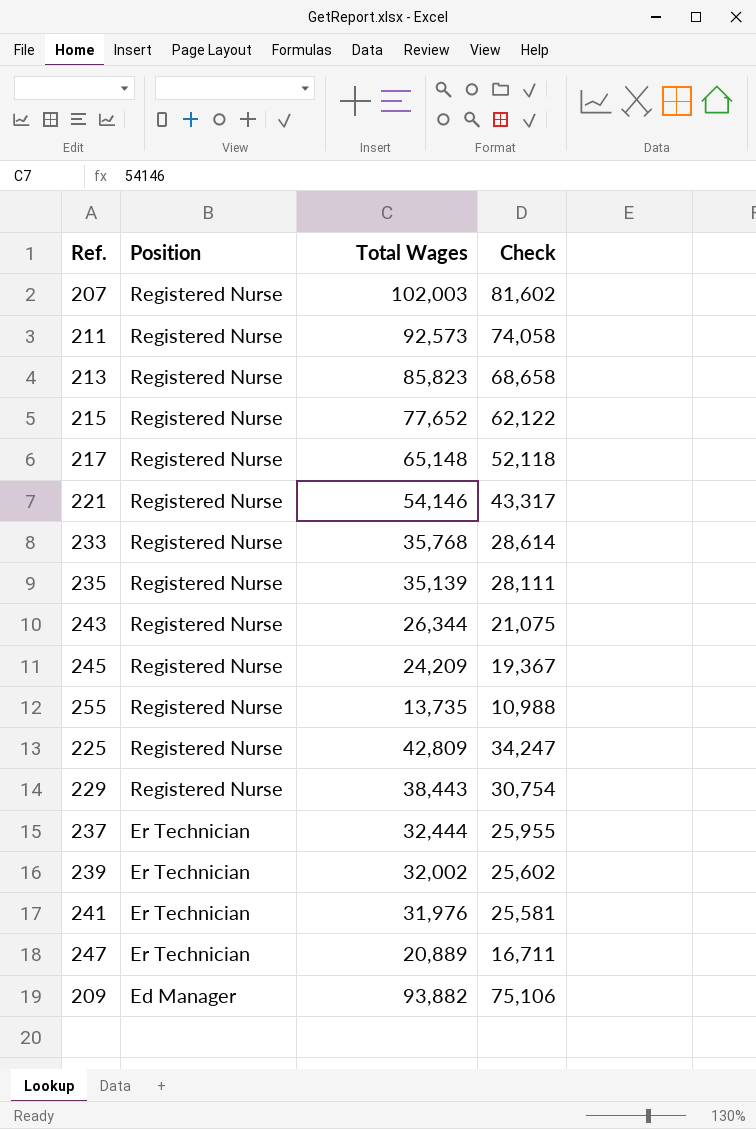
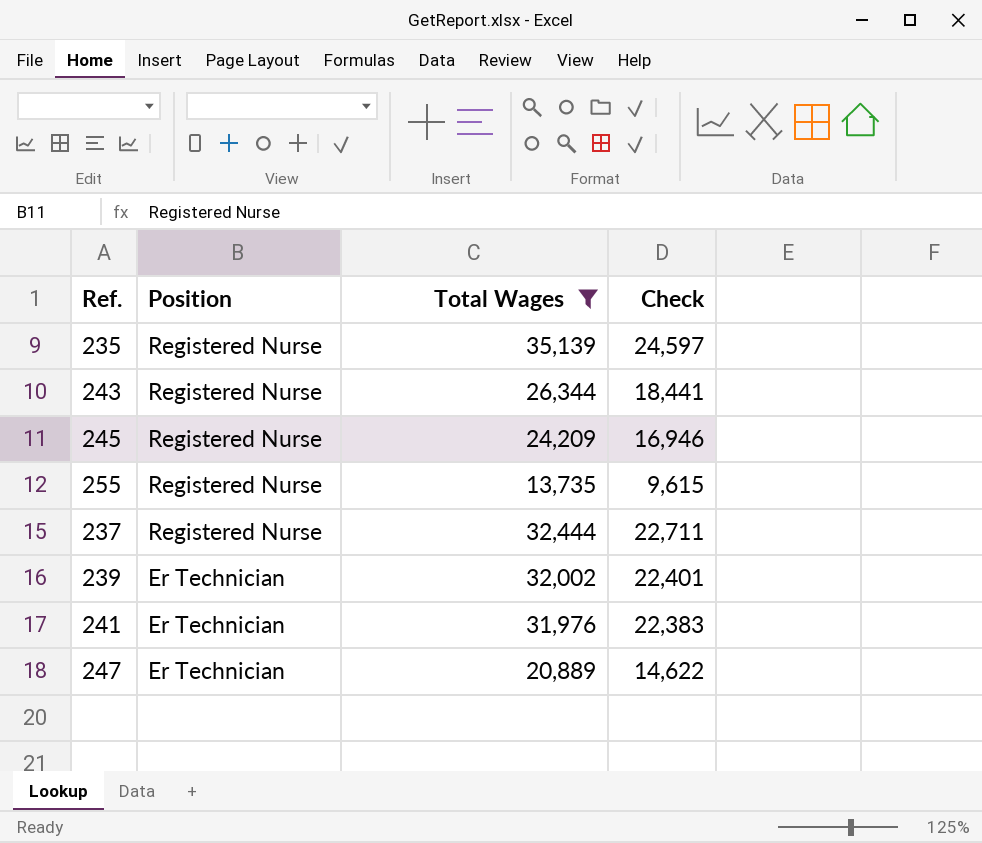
filter: none -> Total Wages <= 35,139
column Check | formula: [Total Wages] * 0.8 -> [Total Wages] * 0.7
237 | Position: Er Technician -> Registered Nurse

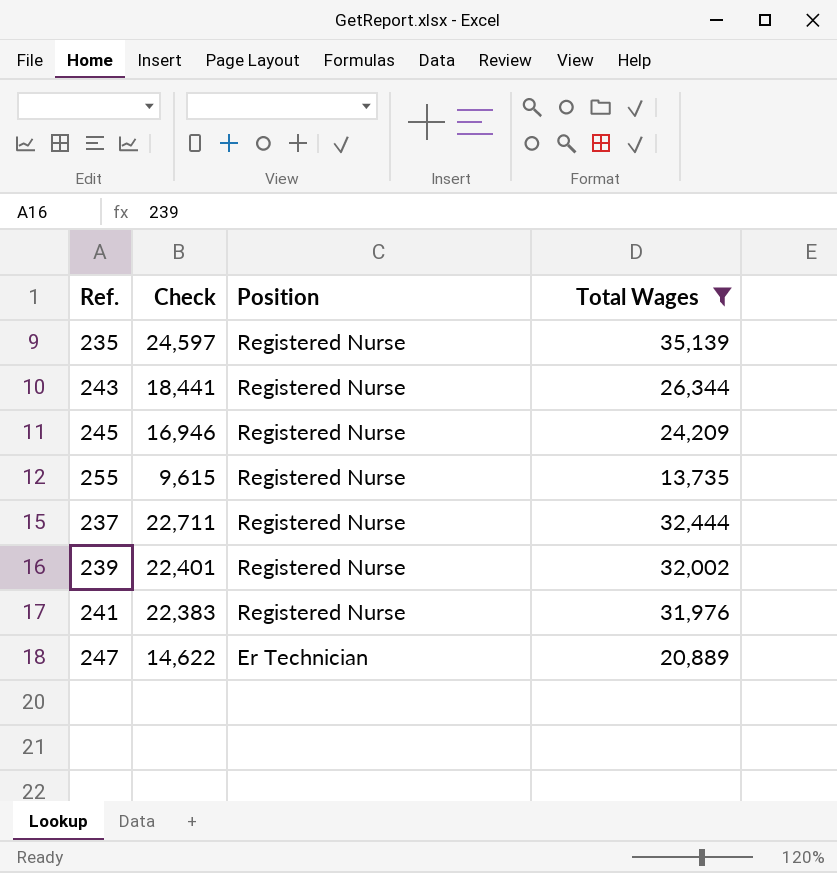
column Check | position: 4 -> 2
239 | Position: Er Technician -> Registered Nurse
241 | Position: Er Technician -> Registered Nurse

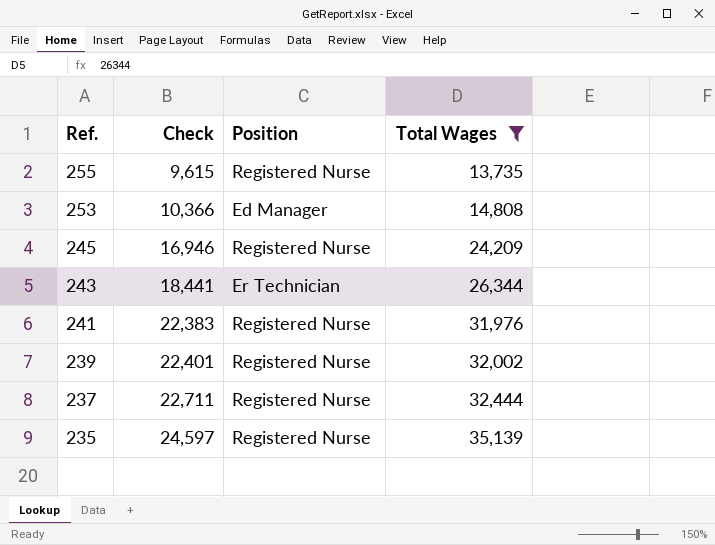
row order: Position descending -> Ref. descending
row 247: 14,622 | Er Technician | 20,889 -> none
row 253: none -> 10,366 | Ed Manager | 14,808
243 | Position: Registered Nurse -> Er Technician

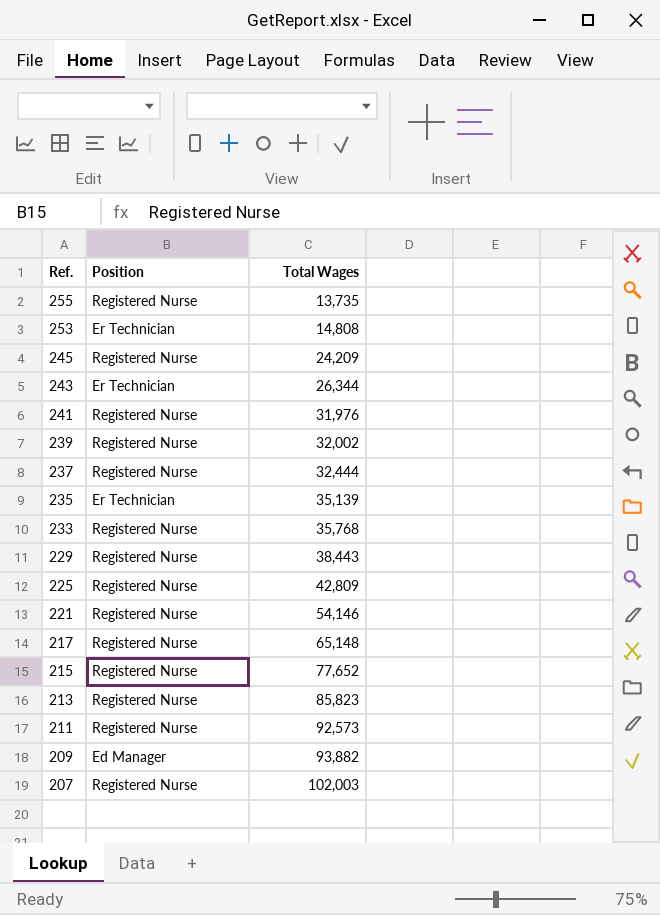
filter: Total Wages <= 35,139 -> none
column Check | formula: [Total Wages] * 0.7 -> none
253 | Position: Ed Manager -> Er Technician
235 | Position: Registered Nurse -> Er Technician

